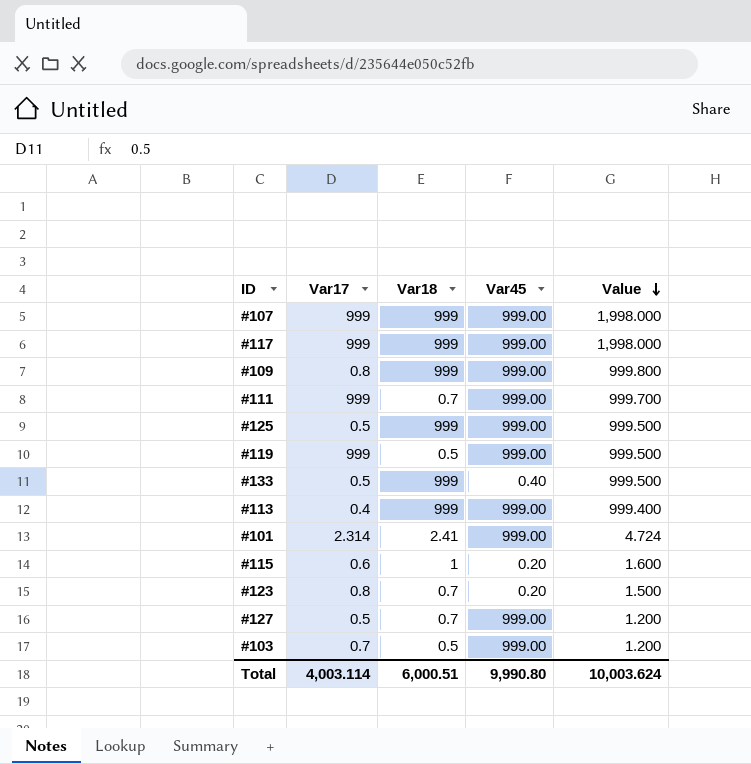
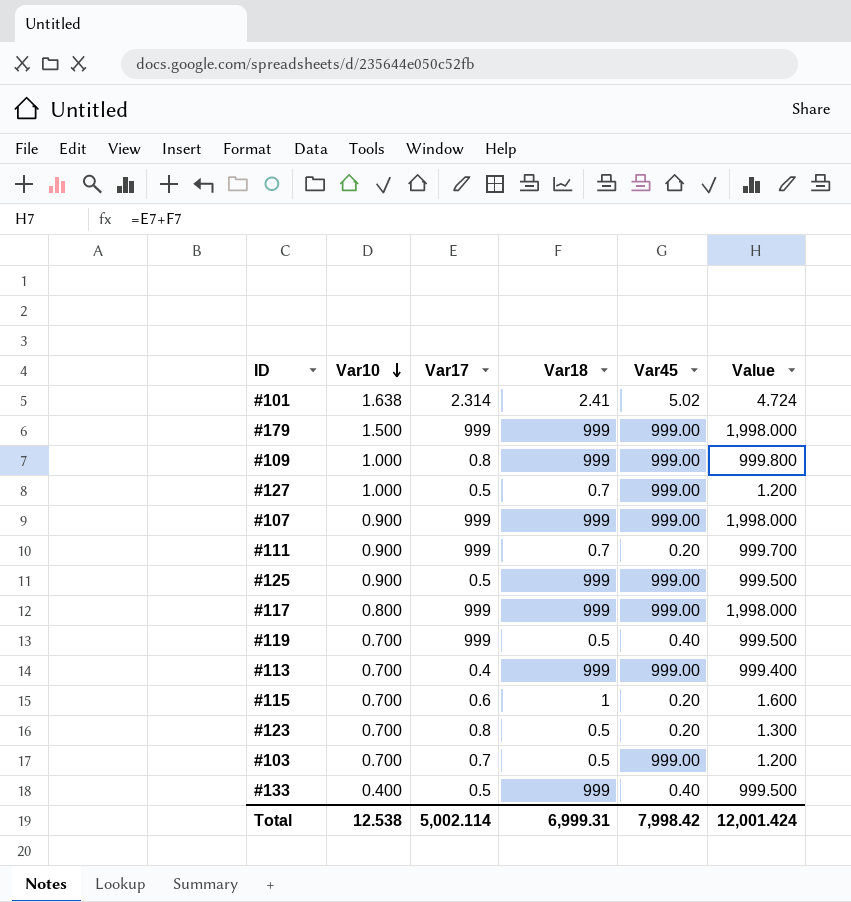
row order: Value descending -> Var10 descending
column Var10 | position: none -> 2
#101 | Var45: 999.00 -> 5.02
row #179: none -> 1.500 | 999 | 999 | 999.00 | 1,998.000
#111 | Var45: 999.00 -> 0.20
#119 | Var45: 999.00 -> 0.40
#123 | Var18: 0.7 -> 0.5
#123 | Value: 1.500 -> 1.300
Total | Var17: 4,003.114 -> 5,002.114
Total | Var18: 6,000.51 -> 6,999.31
Total | Var45: 9,990.80 -> 7,998.42
Total | Value: 10,003.624 -> 12,001.424

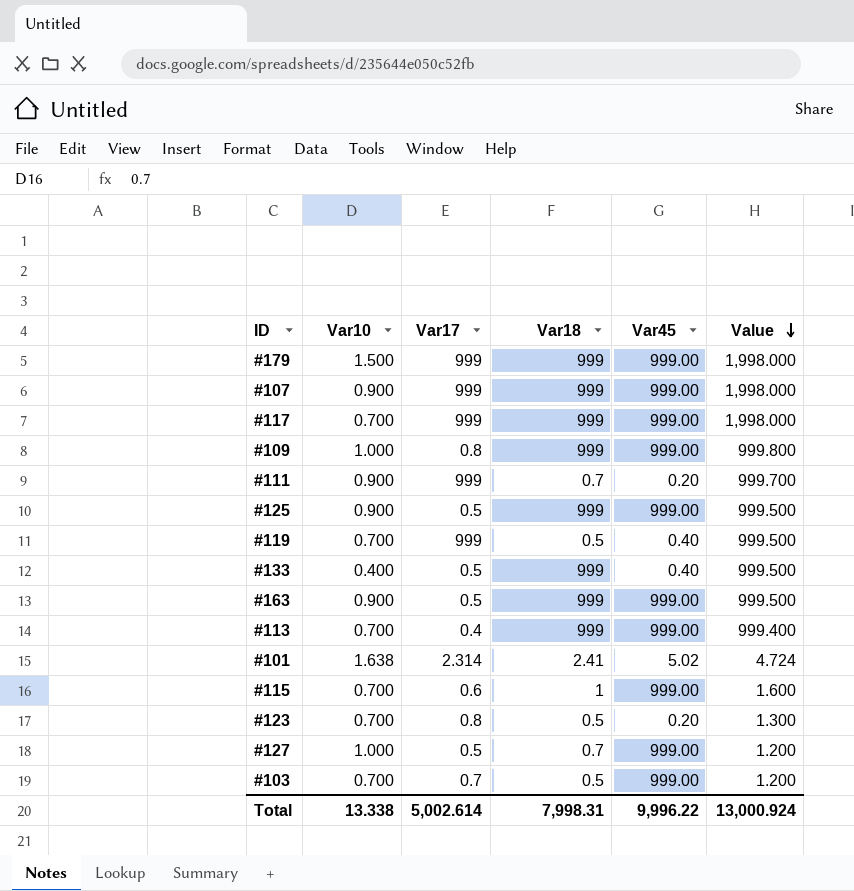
row order: Var10 descending -> Value descending
#117 | Var10: 0.800 -> 0.700
row #163: none -> 0.900 | 0.5 | 999 | 999.00 | 999.500
#115 | Var45: 0.20 -> 999.00
Total | Var10: 12.538 -> 13.338
Total | Var17: 5,002.114 -> 5,002.614
Total | Var18: 6,999.31 -> 7,998.31
Total | Var45: 7,998.42 -> 9,996.22
Total | Value: 12,001.424 -> 13,000.924

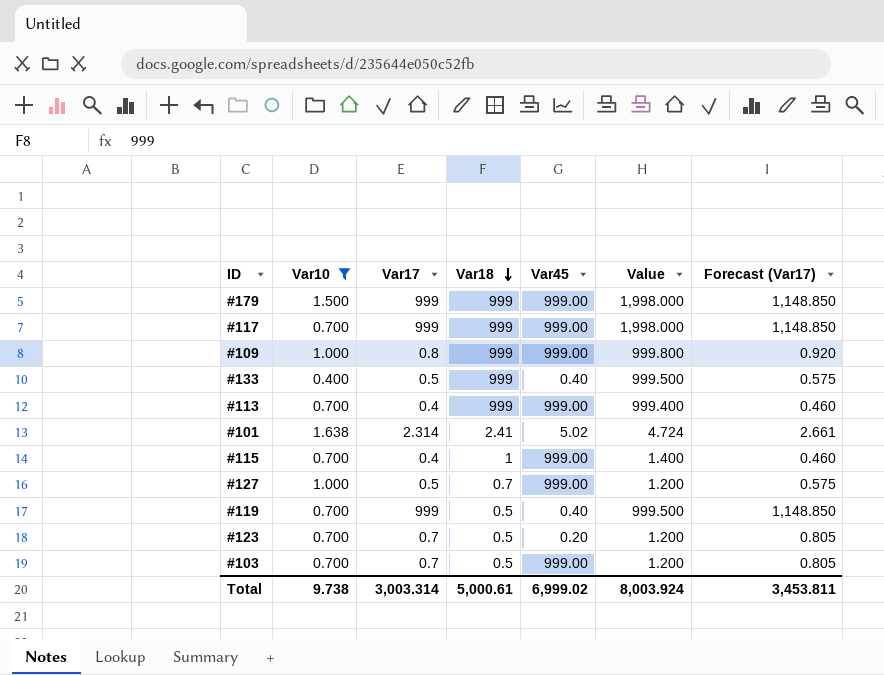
filter: none -> Var10 != 0.900
row order: Value descending -> Var18 descending
column Forecast (Var17) | formula: none -> [Var17] * 1.15
#115 | Var17: 0.6 -> 0.4
#115 | Value: 1.600 -> 1.400
#123 | Var17: 0.8 -> 0.7
#123 | Value: 1.300 -> 1.200
Total | Var10: 13.338 -> 9.738
Total | Var17: 5,002.614 -> 3,003.314
Total | Var18: 7,998.31 -> 5,000.61
Total | Var45: 9,996.22 -> 6,999.02
Total | Value: 13,000.924 -> 8,003.924

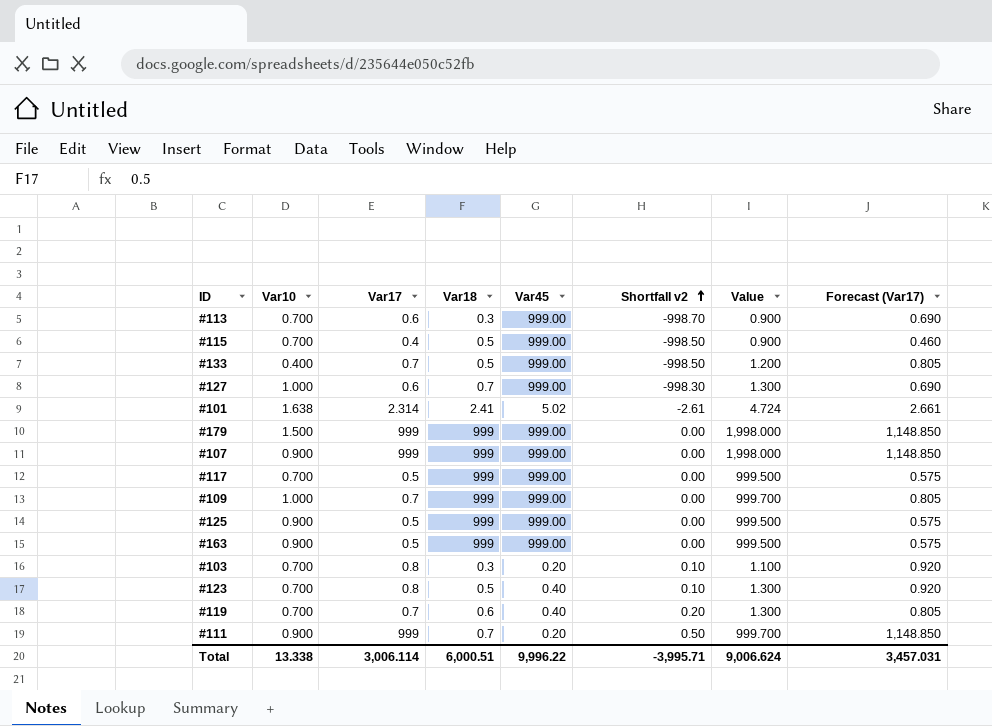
filter: Var10 != 0.900 -> none
row order: Var18 descending -> Shortfall v2 ascending
column Shortfall v2 | formula: none -> [Var18] - [Var45]
#113 | Var17: 0.4 -> 0.6
#113 | Var18: 999 -> 0.3
#113 | Value: 999.400 -> 0.900
#113 | Forecast (Var17): 0.460 -> 0.690
#115 | Var18: 1 -> 0.5
#115 | Value: 1.400 -> 0.900
#133 | Var17: 0.5 -> 0.7
#133 | Var18: 999 -> 0.5
#133 | Var45: 0.40 -> 999.00
#133 | Value: 999.500 -> 1.200
#133 | Forecast (Var17): 0.575 -> 0.805
#127 | Var17: 0.5 -> 0.6
#127 | Value: 1.200 -> 1.300
#127 | Forecast (Var17): 0.575 -> 0.690
#117 | Var17: 999 -> 0.5
#117 | Value: 1,998.000 -> 999.500
#117 | Forecast (Var17): 1,148.850 -> 0.575
#109 | Var17: 0.8 -> 0.7
#109 | Value: 999.800 -> 999.700
#109 | Forecast (Var17): 0.920 -> 0.805
#103 | Var17: 0.7 -> 0.8
#103 | Var18: 0.5 -> 0.3
#103 | Var45: 999.00 -> 0.20
#103 | Value: 1.200 -> 1.100
#103 | Forecast (Var17): 0.805 -> 0.920
#123 | Var17: 0.7 -> 0.8
#123 | Var45: 0.20 -> 0.40
#123 | Value: 1.200 -> 1.300
#123 | Forecast (Var17): 0.805 -> 0.920
#119 | Var17: 999 -> 0.7
#119 | Var18: 0.5 -> 0.6
#119 | Value: 999.500 -> 1.300
#119 | Forecast (Var17): 1,148.850 -> 0.805
Total | Var10: 9.738 -> 13.338
Total | Var17: 3,003.314 -> 3,006.114
Total | Var18: 5,000.61 -> 6,000.51
Total | Var45: 6,999.02 -> 9,996.22
Total | Value: 8,003.924 -> 9,006.624
Total | Forecast (Var17): 3,453.811 -> 3,457.031

